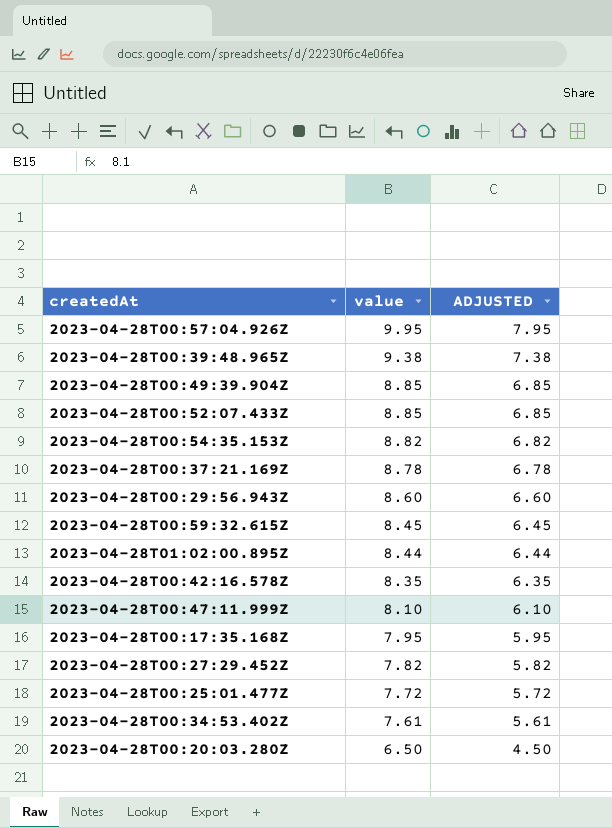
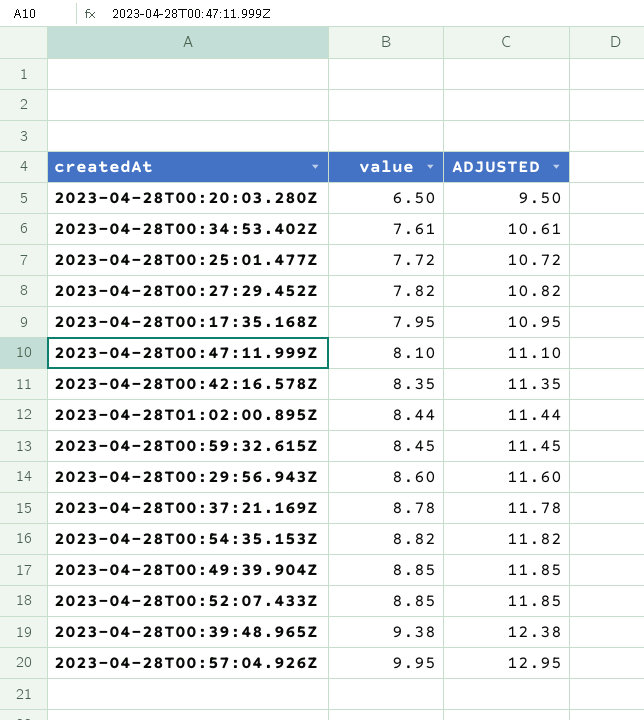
row order: value descending -> value ascending
column ADJUSTED | formula: [value] - 2 -> [value] + 3

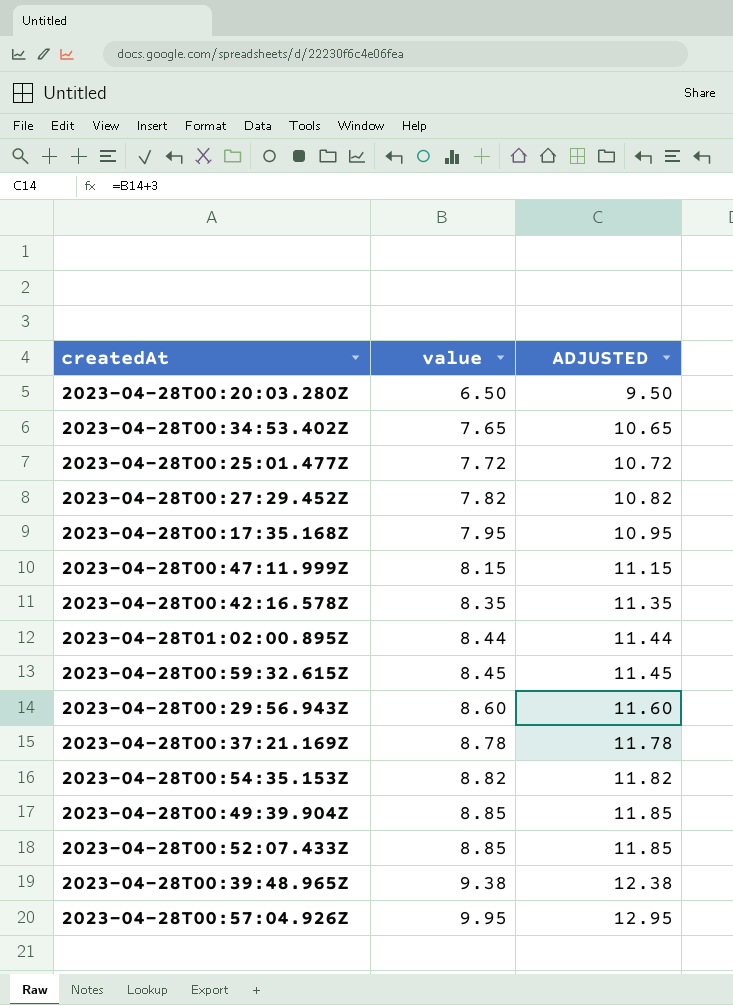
2023-04-28T00:34:53.402Z | value: 7.61 -> 7.65
2023-04-28T00:34:53.402Z | ADJUSTED: 10.61 -> 10.65
2023-04-28T00:47:11.999Z | value: 8.10 -> 8.15
2023-04-28T00:47:11.999Z | ADJUSTED: 11.10 -> 11.15

